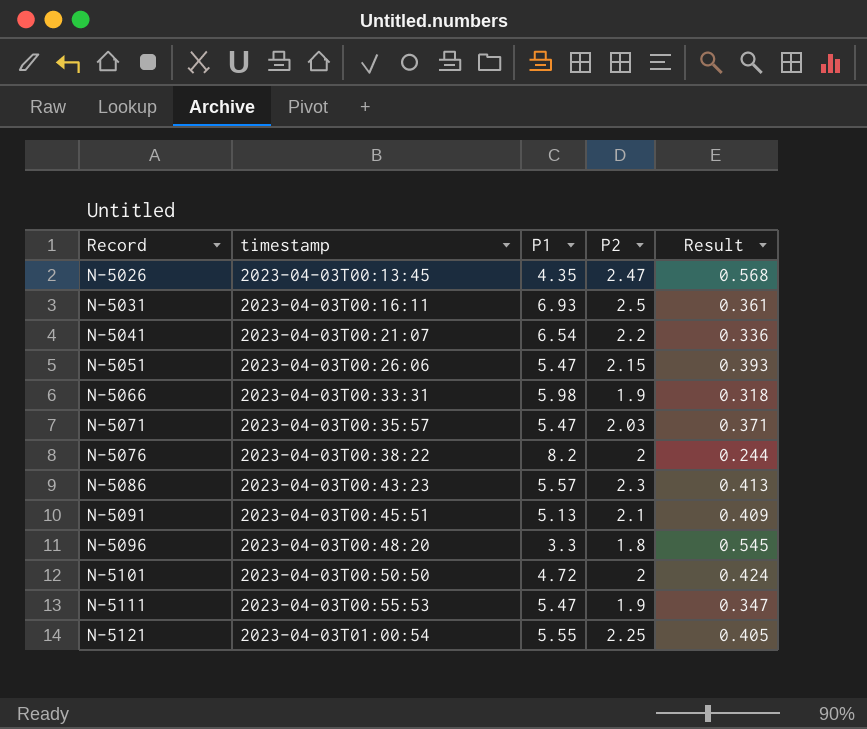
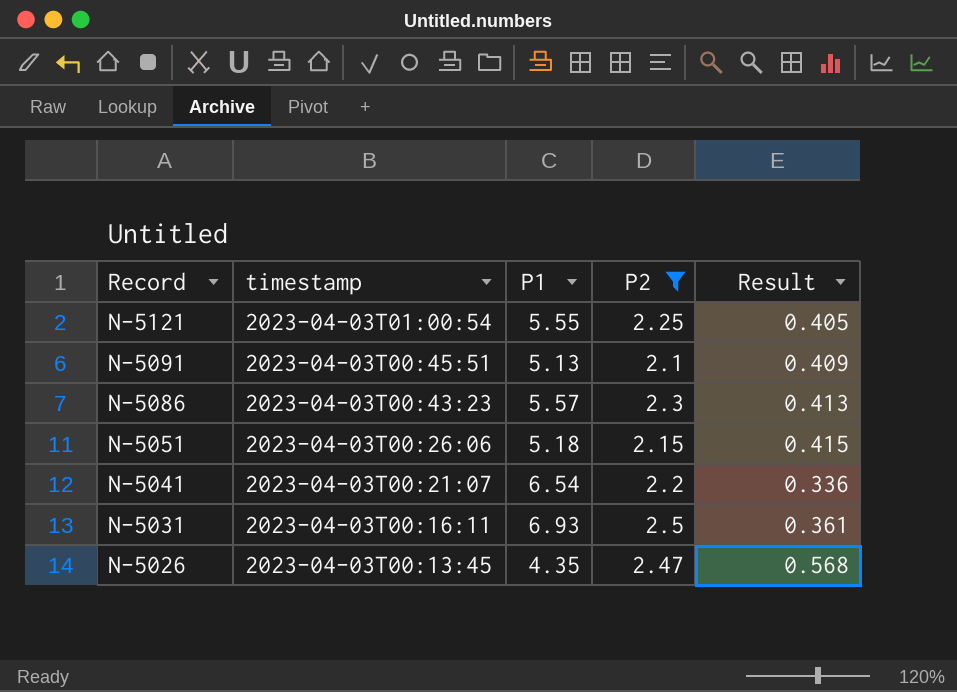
filter: none -> P2 >= 2.1
row order: Record ascending -> Record descending
N-5051 | P1: 5.47 -> 5.18
N-5051 | Result: 0.393 -> 0.415

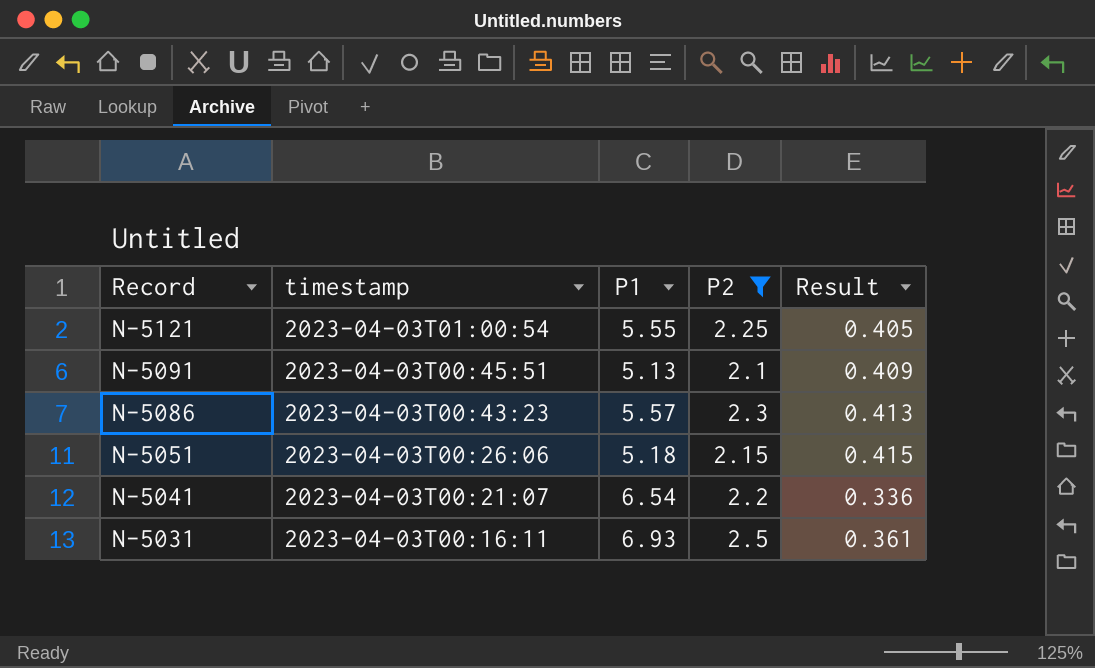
row N-5026: 2023-04-03T00:13:45 | 4.35 | 2.47 | 0.568 -> none

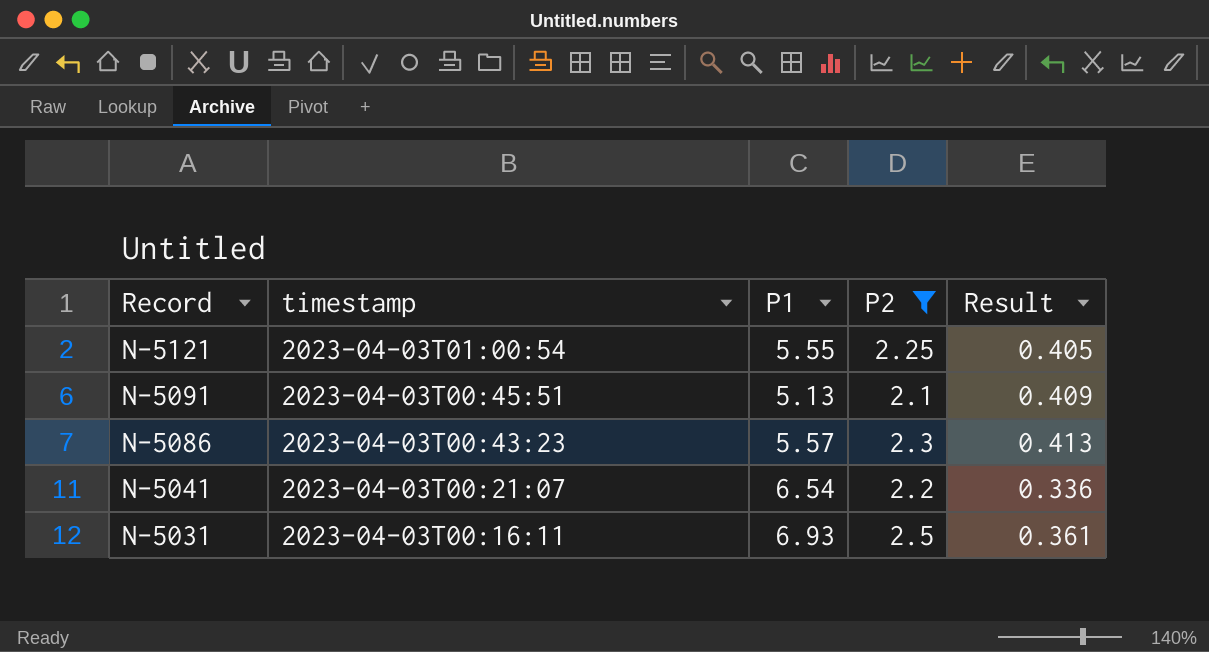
row N-5051: 2023-04-03T00:26:06 | 5.18 | 2.15 | 0.415 -> none

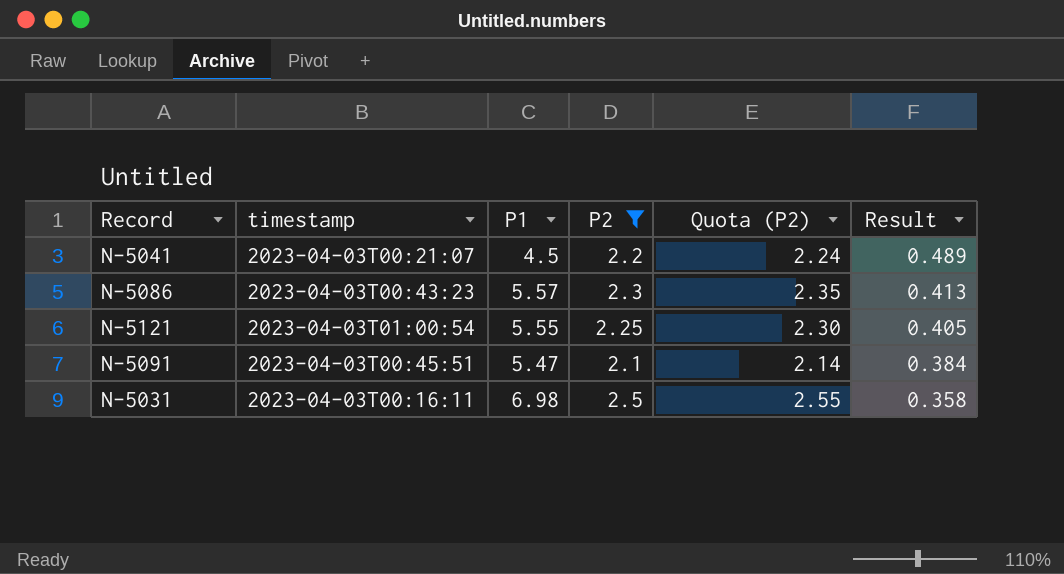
row order: Record descending -> Result descending
column Quota (P2) | formula: none -> [P2] * 1.02
N-5041 | P1: 6.54 -> 4.5
N-5041 | Result: 0.336 -> 0.489
N-5091 | P1: 5.13 -> 5.47
N-5091 | Result: 0.409 -> 0.384
N-5031 | P1: 6.93 -> 6.98
N-5031 | Result: 0.361 -> 0.358

